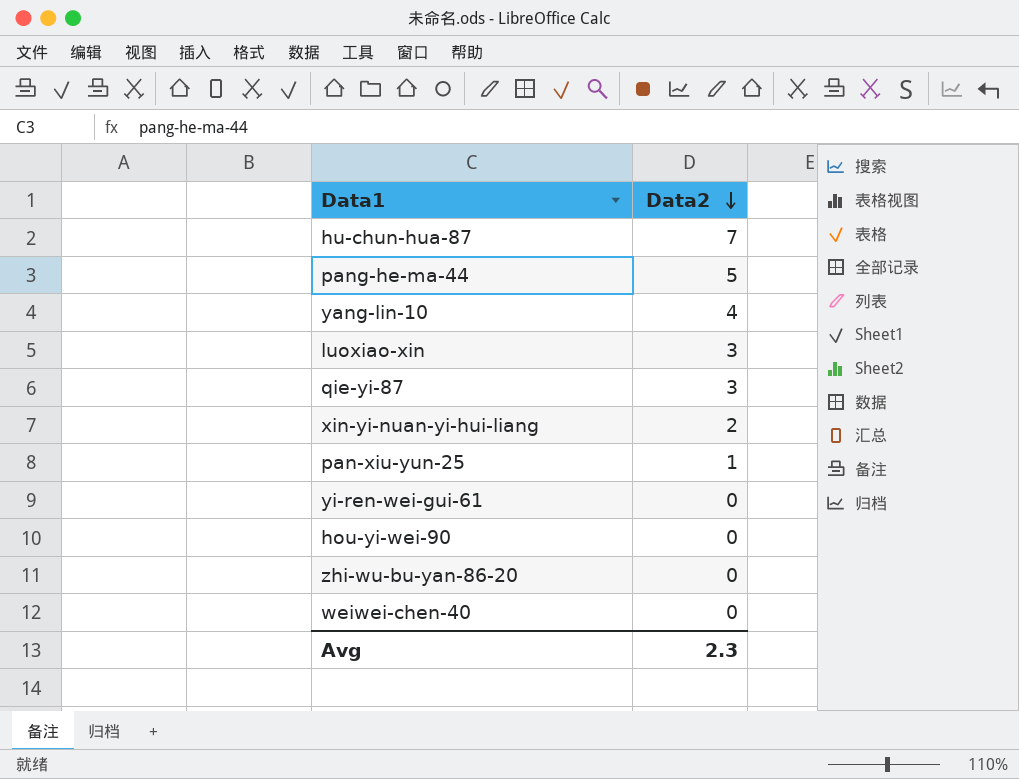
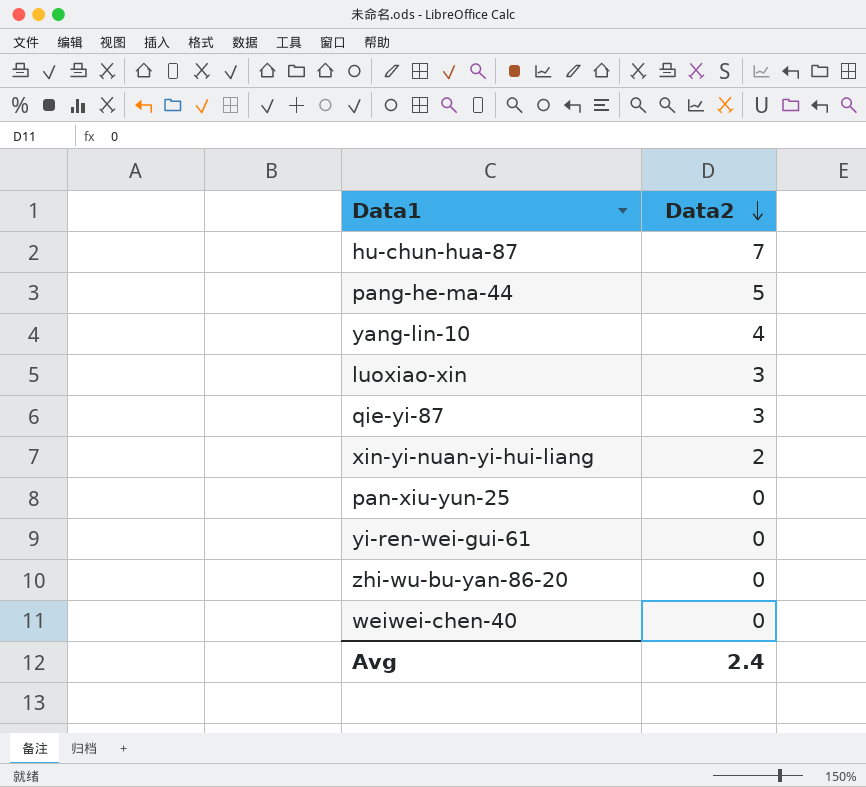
row hou-yi-wei-90: 0 -> none
pan-xiu-yun-25 | Data2: 1 -> 0
Avg | Data2: 2.3 -> 2.4

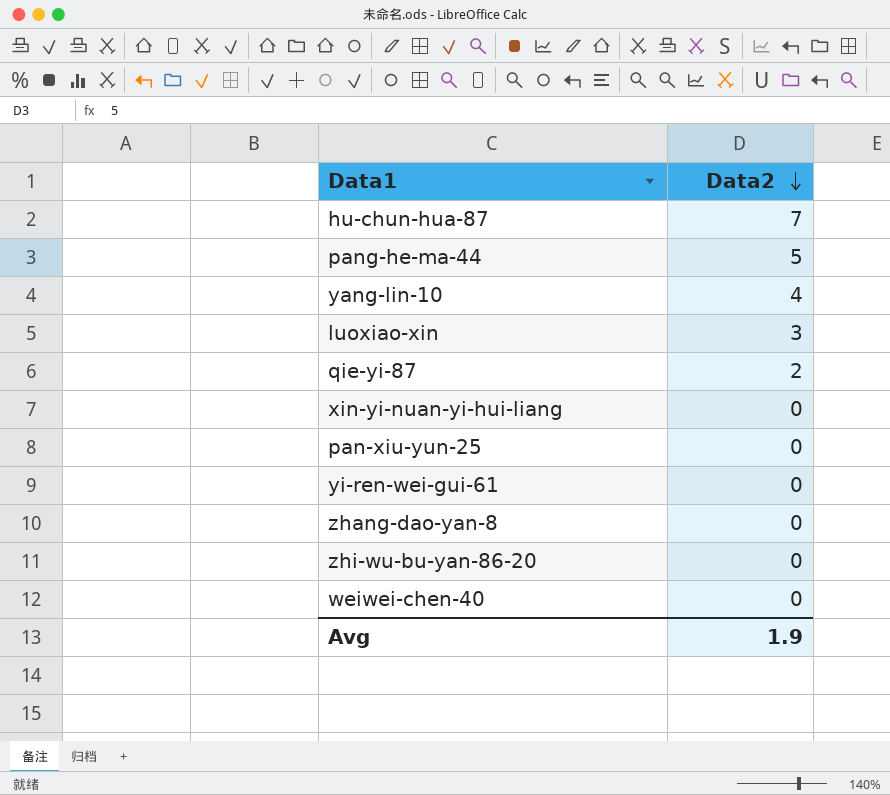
qie-yi-87 | Data2: 3 -> 2
xin-yi-nuan-yi-hui-liang | Data2: 2 -> 0
row zhang-dao-yan-8: none -> 0
Avg | Data2: 2.4 -> 1.9

